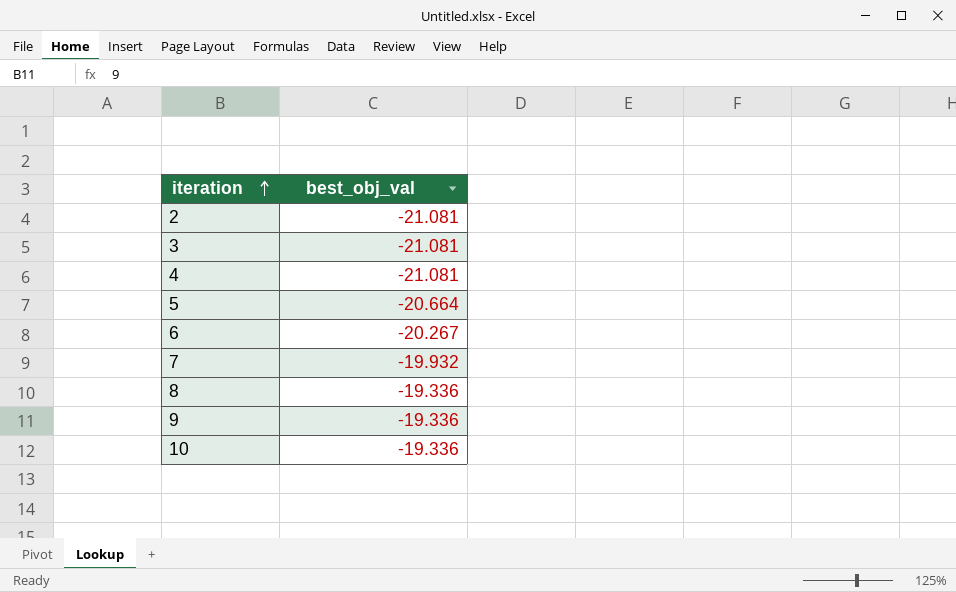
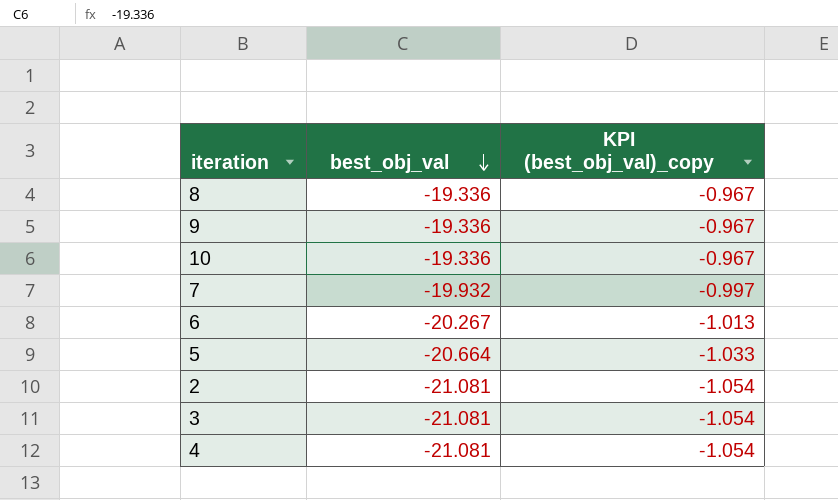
row order: iteration ascending -> best_obj_val descending
column KPI (best_obj_val)_copy | formula: none -> [best_obj_val] * 0.05

